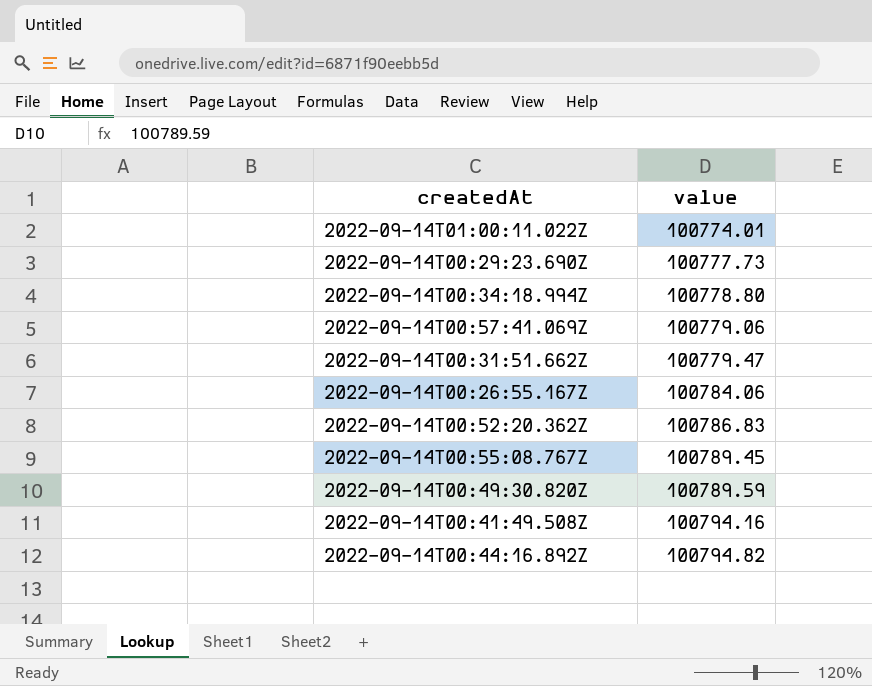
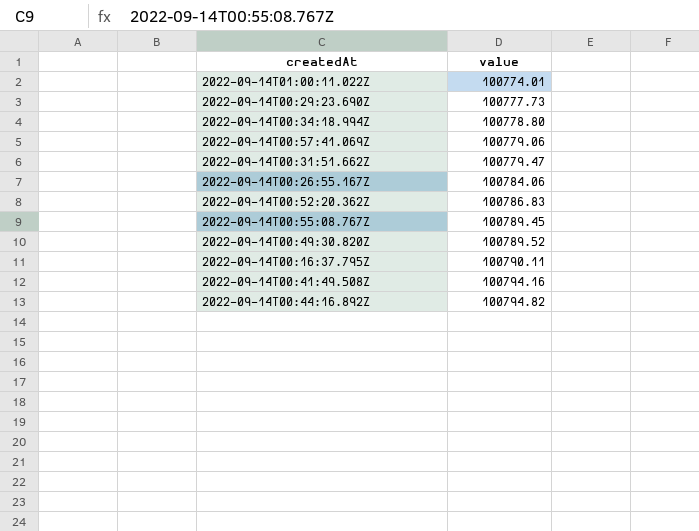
2022-09-14T00:49:30.820Z | value: 100789.59 -> 100789.52
row 2022-09-14T00:16:37.795Z: none -> 100790.11

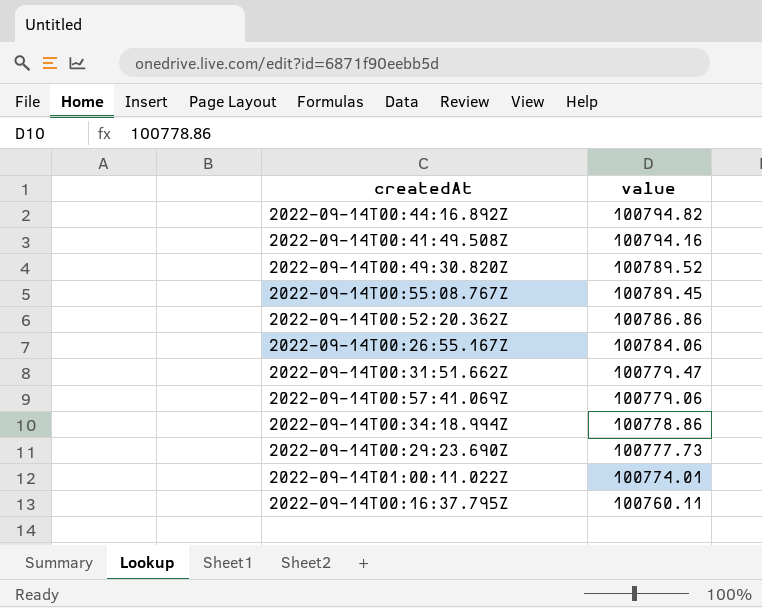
row order: value ascending -> value descending
2022-09-14T00:52:20.362Z | value: 100786.83 -> 100786.86
2022-09-14T00:34:18.994Z | value: 100778.80 -> 100778.86
2022-09-14T00:16:37.795Z | value: 100790.11 -> 100760.11

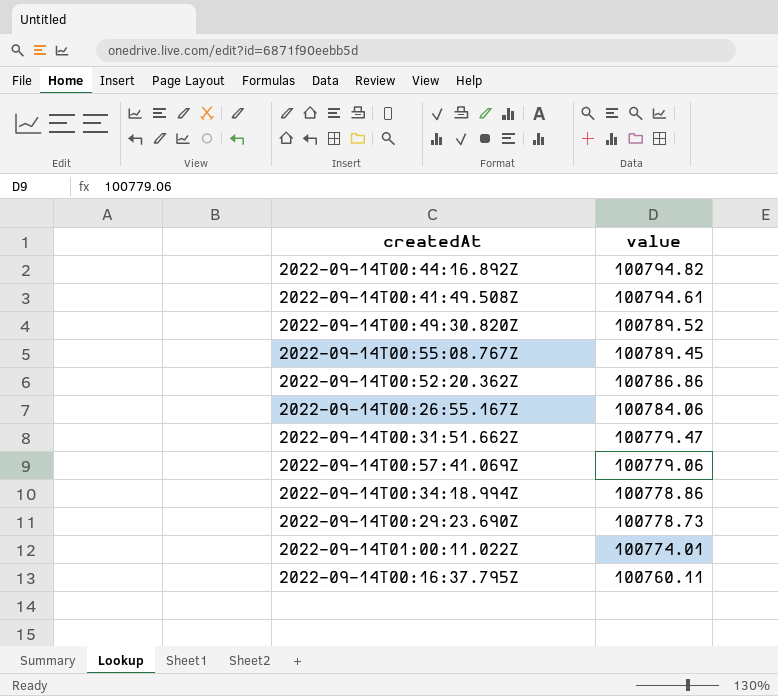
2022-09-14T00:41:49.508Z | value: 100794.16 -> 100794.61
2022-09-14T00:29:23.690Z | value: 100777.73 -> 100778.73

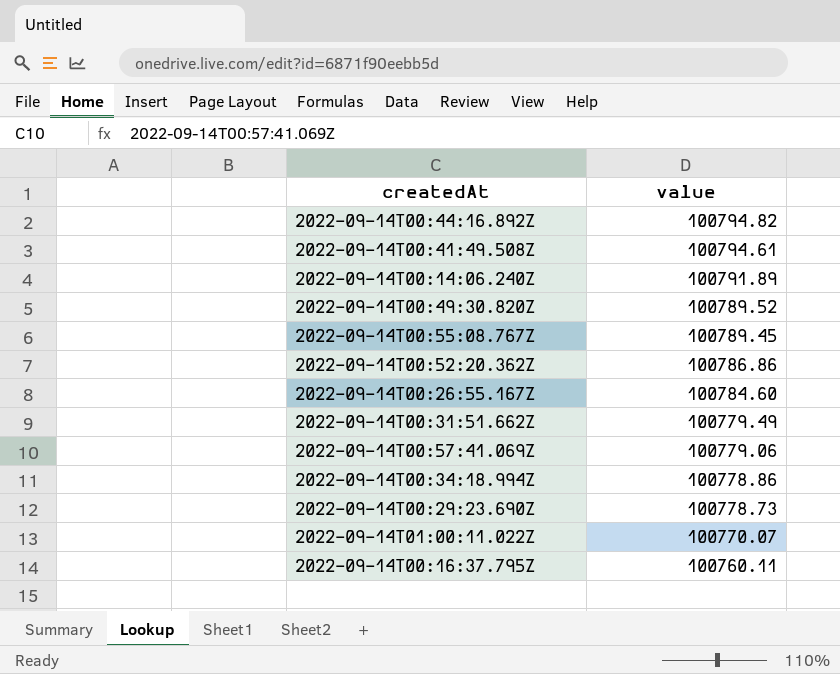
row 2022-09-14T00:14:06.240Z: none -> 100791.89
2022-09-14T00:26:55.167Z | value: 100784.06 -> 100784.60
2022-09-14T00:31:51.662Z | value: 100779.47 -> 100779.49
2022-09-14T01:00:11.022Z | value: 100774.01 -> 100770.07

